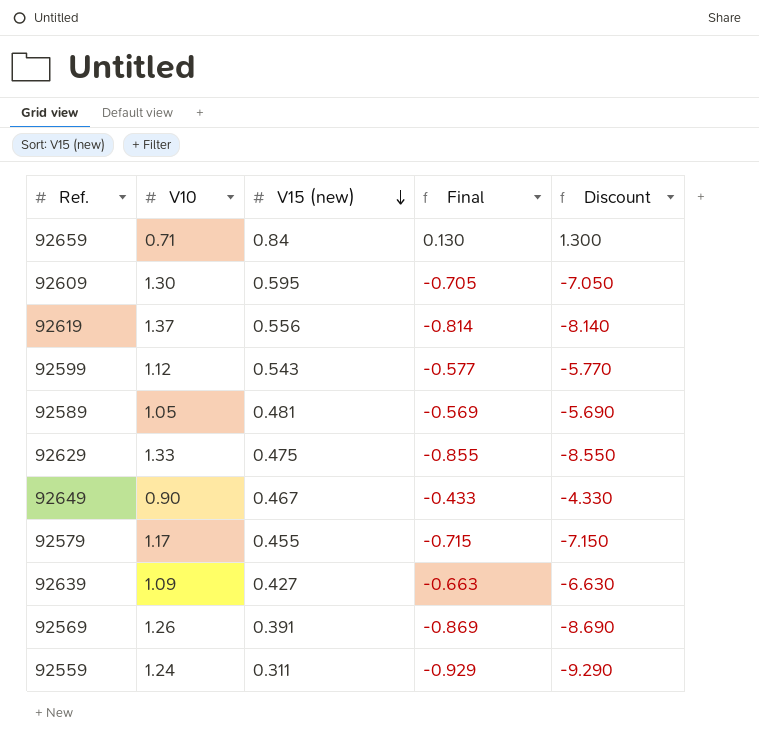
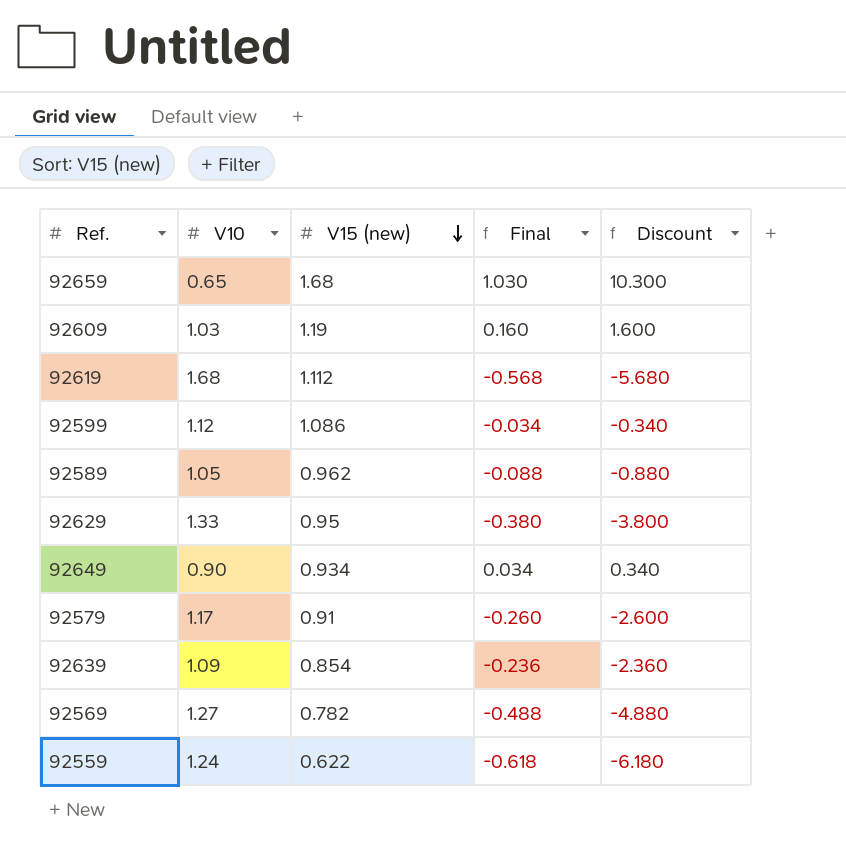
92659 | V10: 0.71 -> 0.65
92659 | V15 (new): 0.84 -> 1.68
92659 | Final: 0.130 -> 1.030
92659 | Discount: 1.300 -> 10.300
92609 | V10: 1.30 -> 1.03
92609 | V15 (new): 0.595 -> 1.19
92609 | Final: -0.705 -> 0.160
92609 | Discount: -7.050 -> 1.600
92619 | V10: 1.37 -> 1.68
92619 | V15 (new): 0.556 -> 1.112
92619 | Final: -0.814 -> -0.568
92619 | Discount: -8.140 -> -5.680
92599 | V15 (new): 0.543 -> 1.086
92599 | Final: -0.577 -> -0.034
92599 | Discount: -5.770 -> -0.340
92589 | V15 (new): 0.481 -> 0.962
92589 | Final: -0.569 -> -0.088
92589 | Discount: -5.690 -> -0.880
92629 | V15 (new): 0.475 -> 0.95
92629 | Final: -0.855 -> -0.380
92629 | Discount: -8.550 -> -3.800
92649 | V15 (new): 0.467 -> 0.934
92649 | Final: -0.433 -> 0.034
92649 | Discount: -4.330 -> 0.340
92579 | V15 (new): 0.455 -> 0.91
92579 | Final: -0.715 -> -0.260
92579 | Discount: -7.150 -> -2.600
92639 | V15 (new): 0.427 -> 0.854
92639 | Final: -0.663 -> -0.236
92639 | Discount: -6.630 -> -2.360
92569 | V10: 1.26 -> 1.27
92569 | V15 (new): 0.391 -> 0.782
92569 | Final: -0.869 -> -0.488
92569 | Discount: -8.690 -> -4.880
92559 | V15 (new): 0.311 -> 0.622
92559 | Final: -0.929 -> -0.618
92559 | Discount: -9.290 -> -6.180

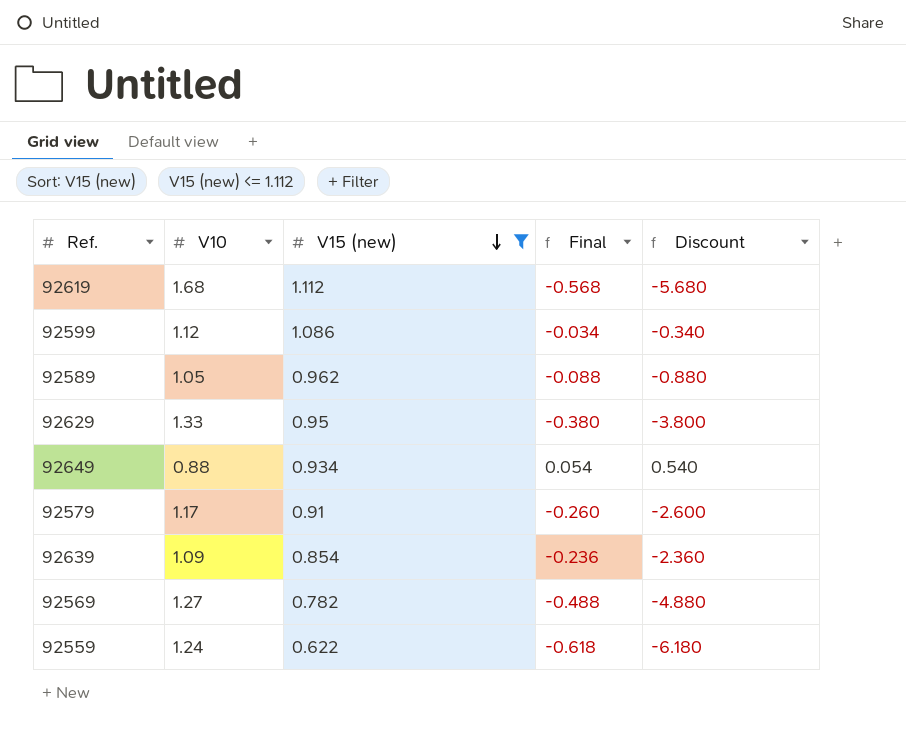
filter: none -> V15 (new) <= 1.112
92649 | V10: 0.90 -> 0.88
92649 | Final: 0.034 -> 0.054
92649 | Discount: 0.340 -> 0.540

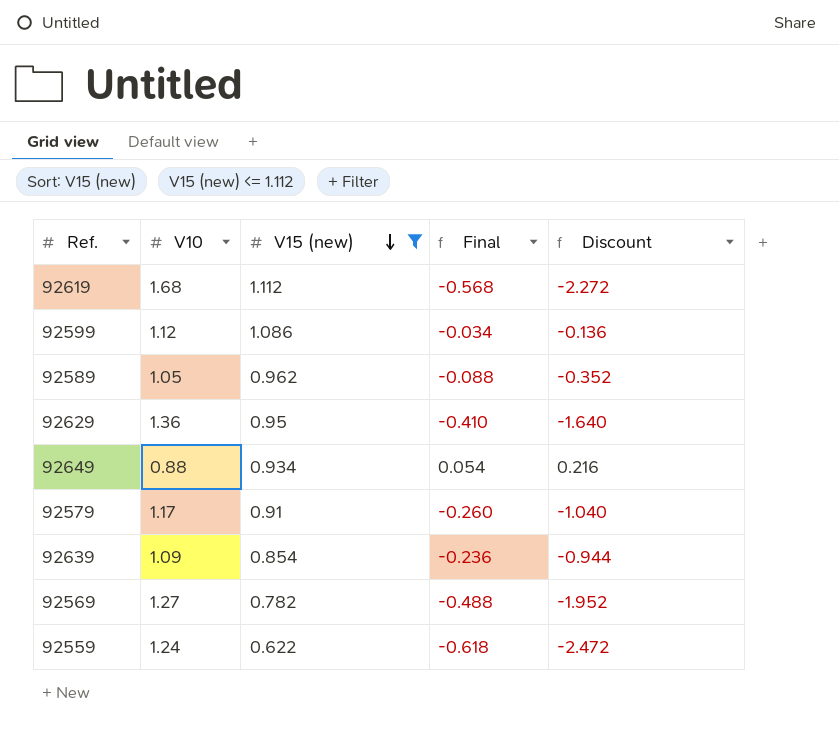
column Discount | formula: [Final] * 10 -> [Final] * 4
92629 | V10: 1.33 -> 1.36
92629 | Final: -0.380 -> -0.410

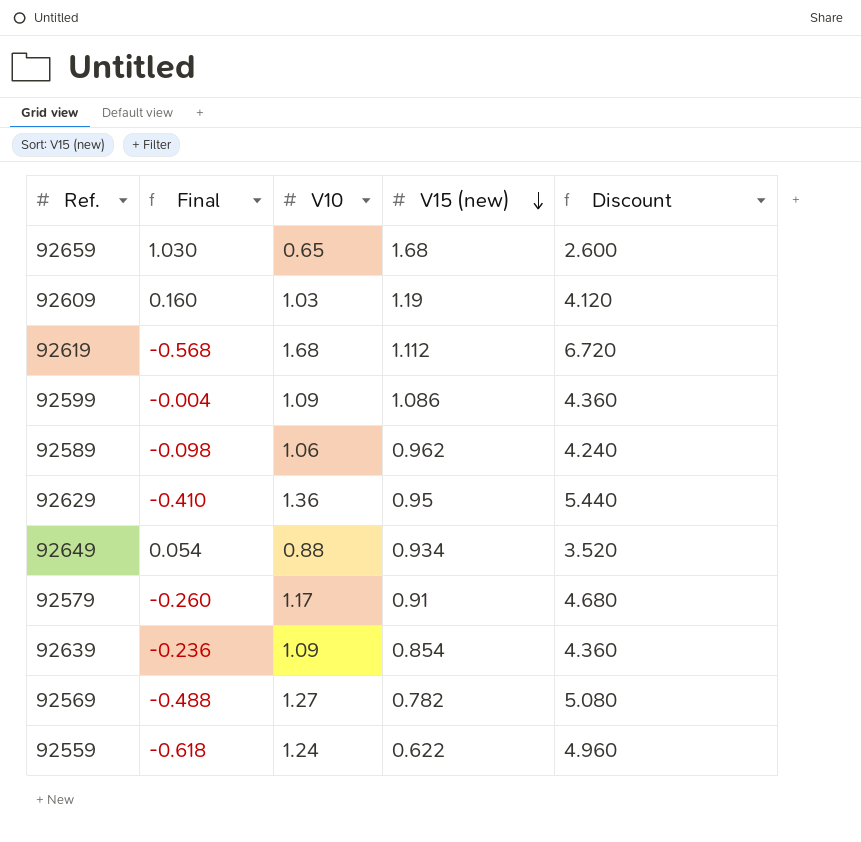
filter: V15 (new) <= 1.112 -> none
column Final | position: 4 -> 2
column Discount | formula: [Final] * 4 -> [V10] * 4
92599 | Final: -0.034 -> -0.004
92599 | V10: 1.12 -> 1.09
92589 | Final: -0.088 -> -0.098
92589 | V10: 1.05 -> 1.06

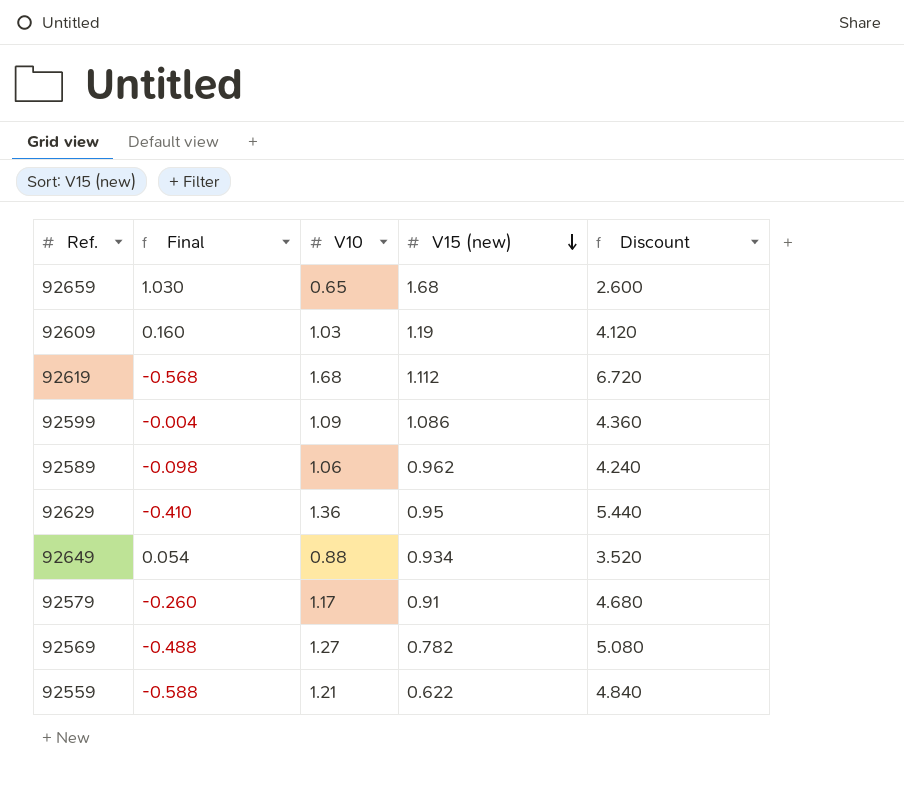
row 92639: -0.236 | 1.09 | 0.854 | 4.360 -> none
92559 | Final: -0.618 -> -0.588
92559 | V10: 1.24 -> 1.21
92559 | Discount: 4.960 -> 4.840

